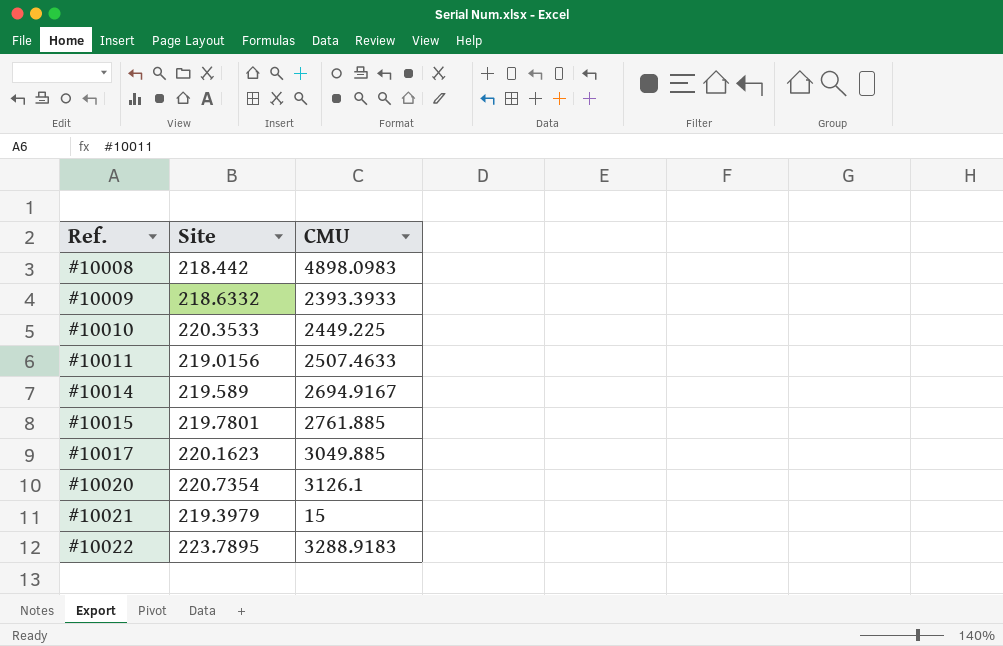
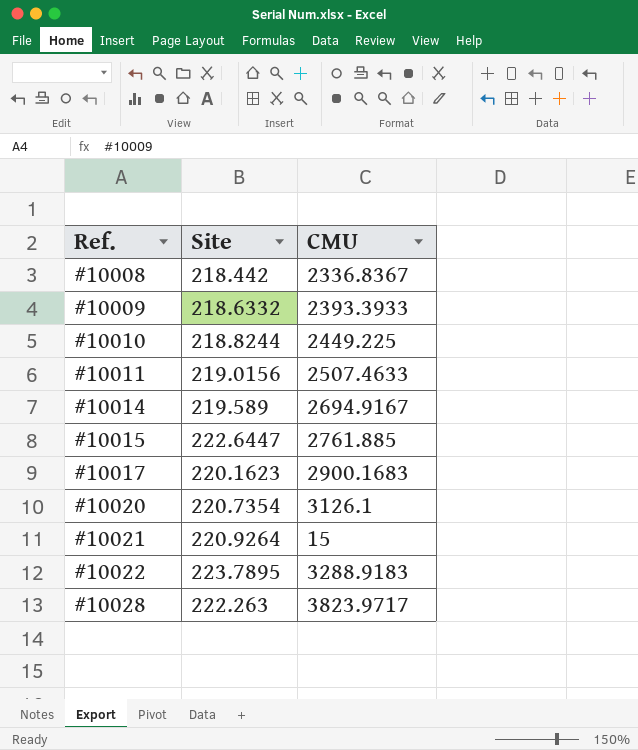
#10008 | CMU: 4898.0983 -> 2336.8367
#10010 | Site: 220.3533 -> 218.8244
#10015 | Site: 219.7801 -> 222.6447
#10017 | CMU: 3049.885 -> 2900.1683
#10021 | Site: 219.3979 -> 220.9264
row #10028: none -> 222.263 | 3823.9717

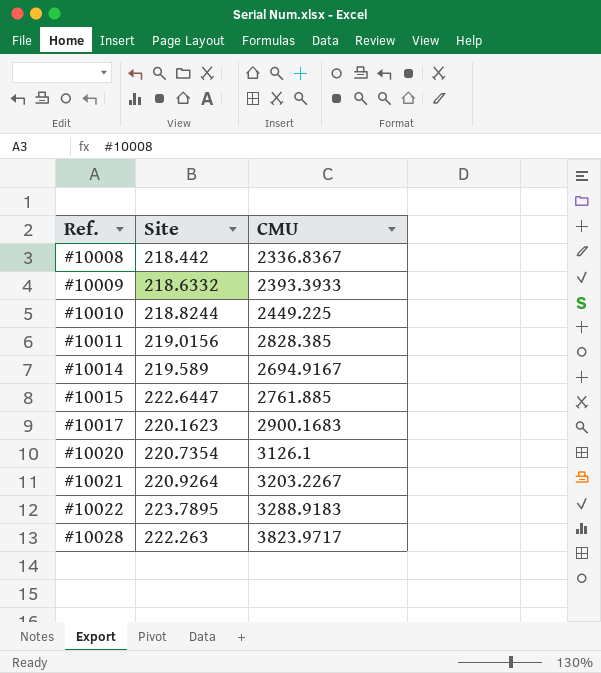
#10011 | CMU: 2507.4633 -> 2828.385
#10021 | CMU: 15 -> 3203.2267

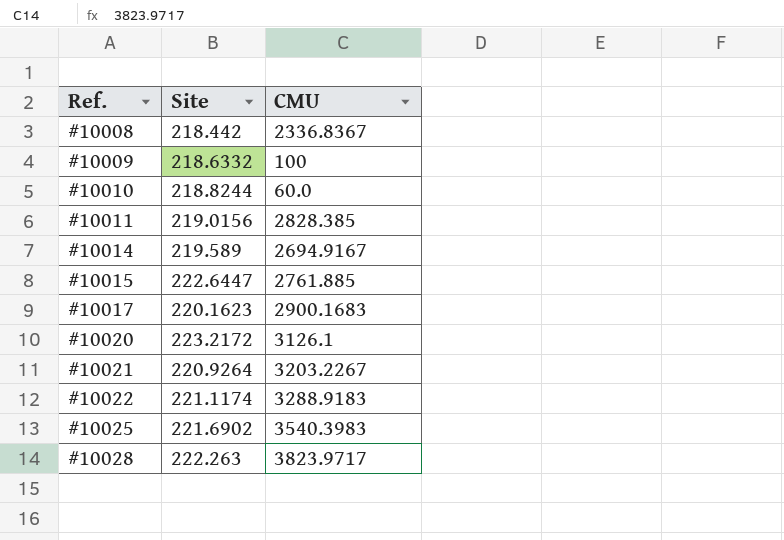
#10009 | CMU: 2393.3933 -> 100
#10010 | CMU: 2449.225 -> 60.0
#10020 | Site: 220.7354 -> 223.2172
#10022 | Site: 223.7895 -> 221.1174
row #10025: none -> 221.6902 | 3540.3983

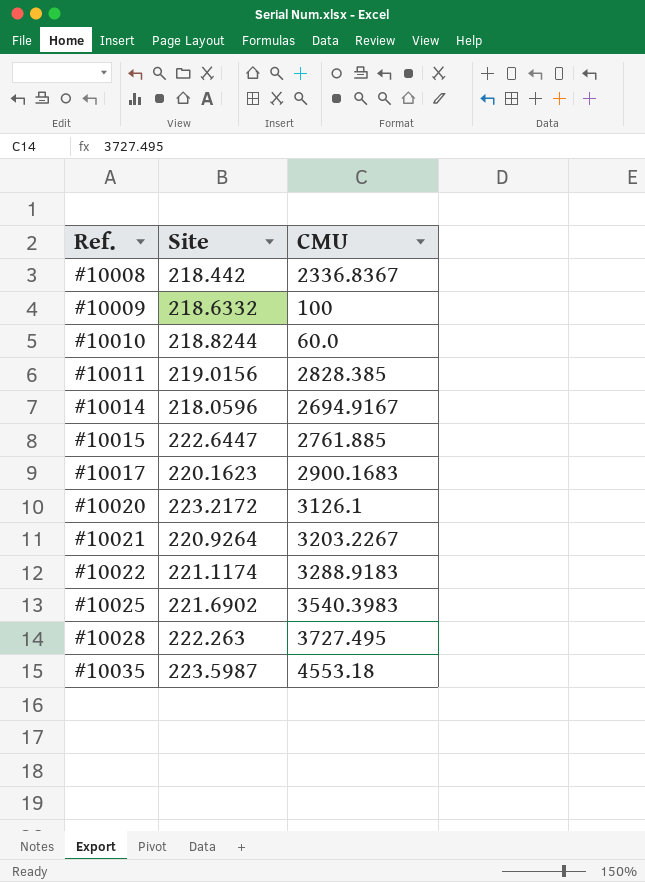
#10014 | Site: 219.589 -> 218.0596
#10028 | CMU: 3823.9717 -> 3727.495
row #10035: none -> 223.5987 | 4553.18

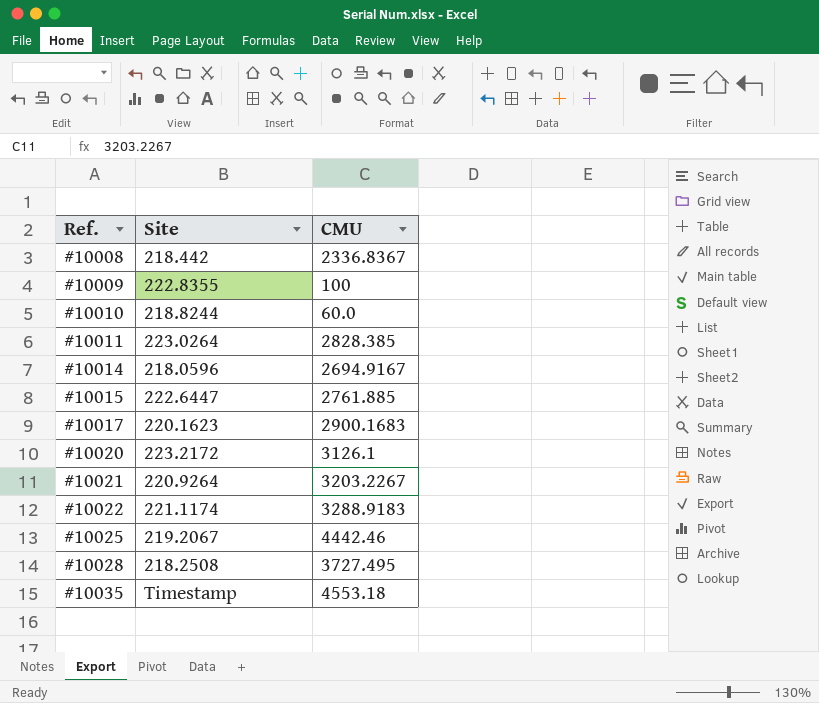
#10009 | Site: 218.6332 -> 222.8355
#10011 | Site: 219.0156 -> 223.0264
#10025 | Site: 221.6902 -> 219.2067
#10025 | CMU: 3540.3983 -> 4442.46
#10028 | Site: 222.263 -> 218.2508
#10035 | Site: 223.5987 -> Timestamp

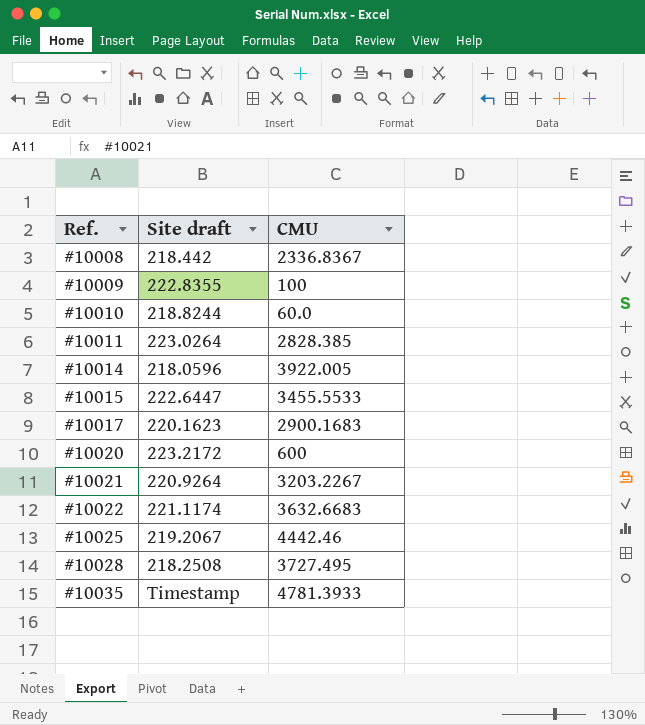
column name: Site -> Site draft
#10014 | CMU: 2694.9167 -> 3922.005
#10015 | CMU: 2761.885 -> 3455.5533
#10020 | CMU: 3126.1 -> 600
#10022 | CMU: 3288.9183 -> 3632.6683
#10035 | CMU: 4553.18 -> 4781.3933

